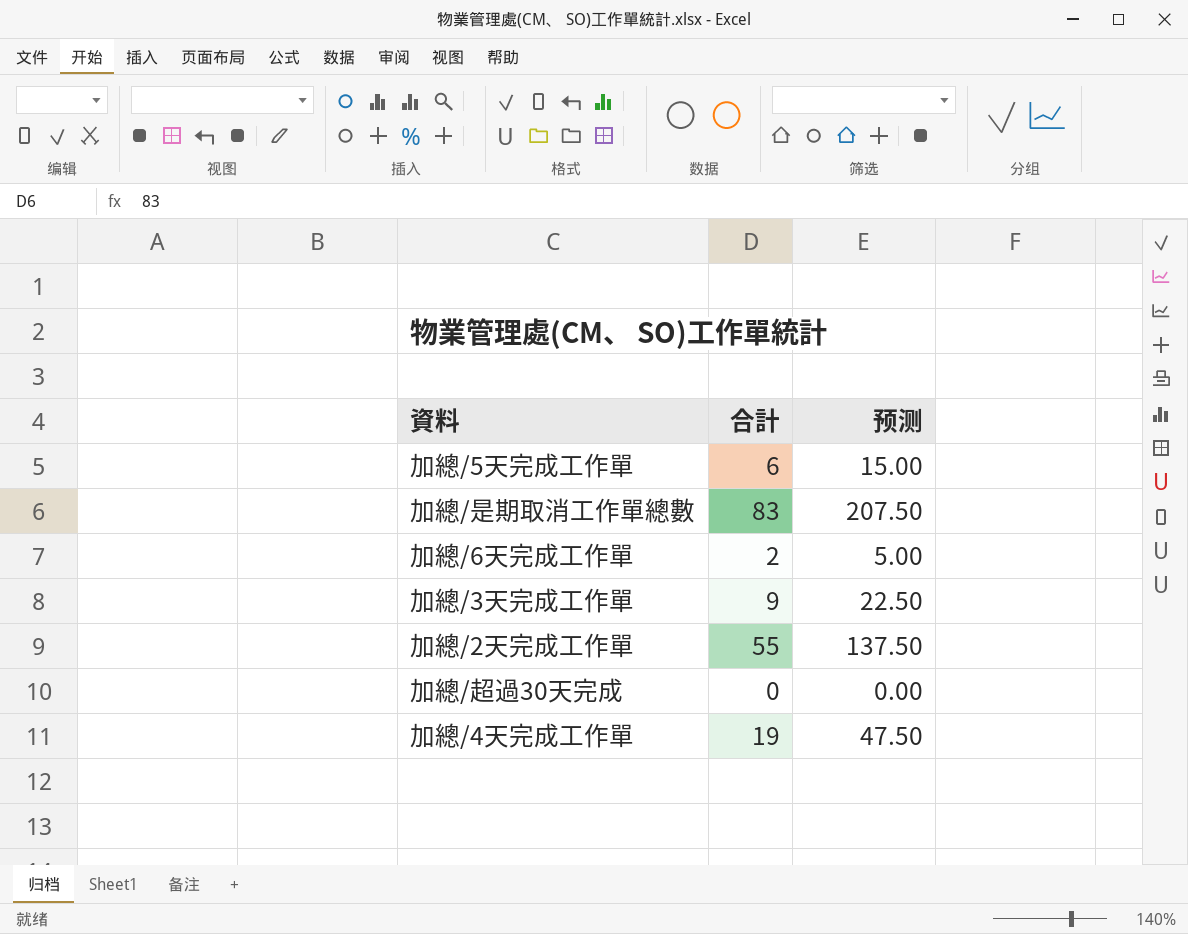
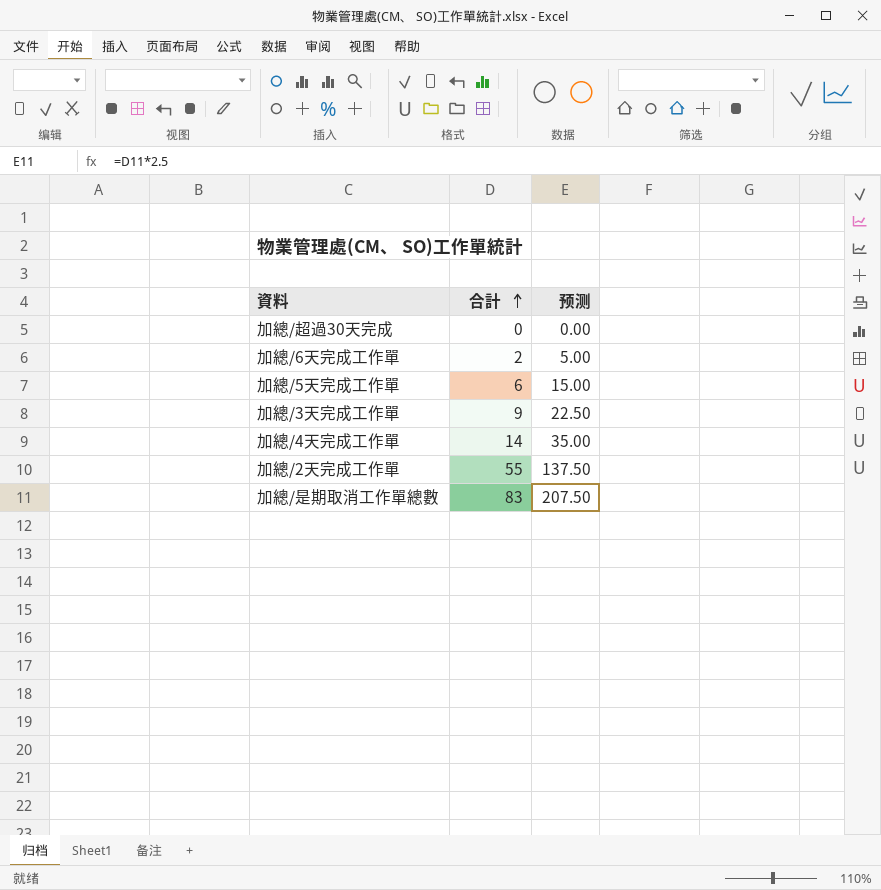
row order: none -> 合計 ascending
加總/4天完成工作單 | 合計: 19 -> 14
加總/4天完成工作單 | 预测: 47.50 -> 35.00

